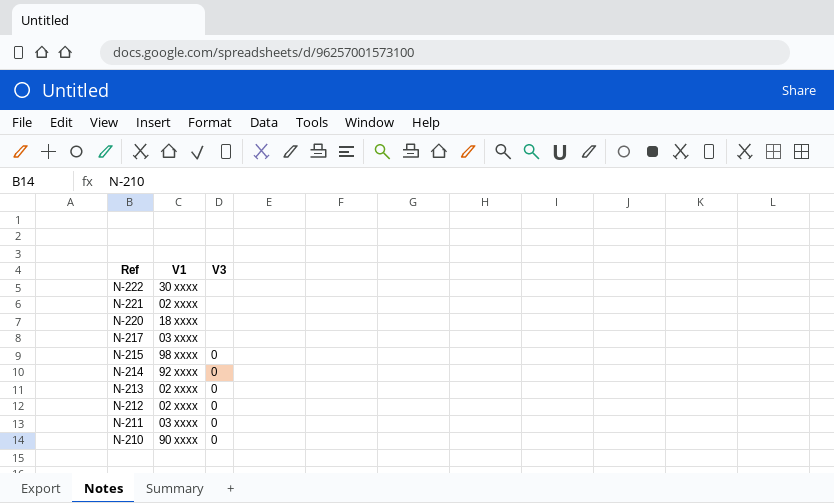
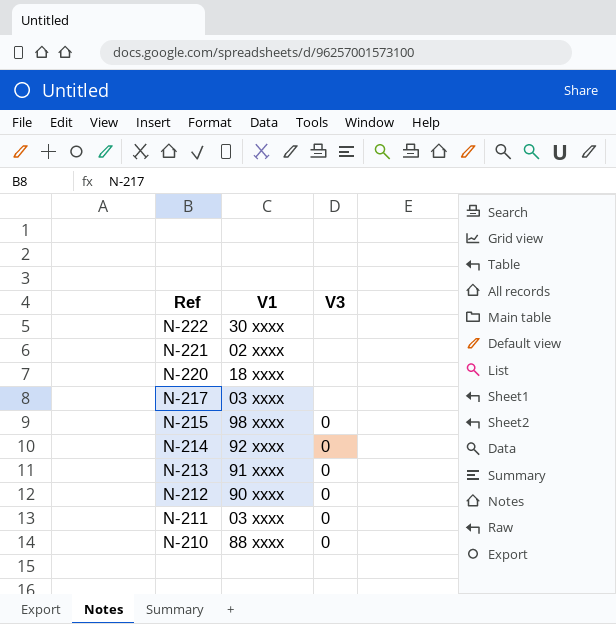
N-213 | V1: 02 xxxx -> 91 xxxx
N-212 | V1: 02 xxxx -> 90 xxxx
N-210 | V1: 90 xxxx -> 88 xxxx

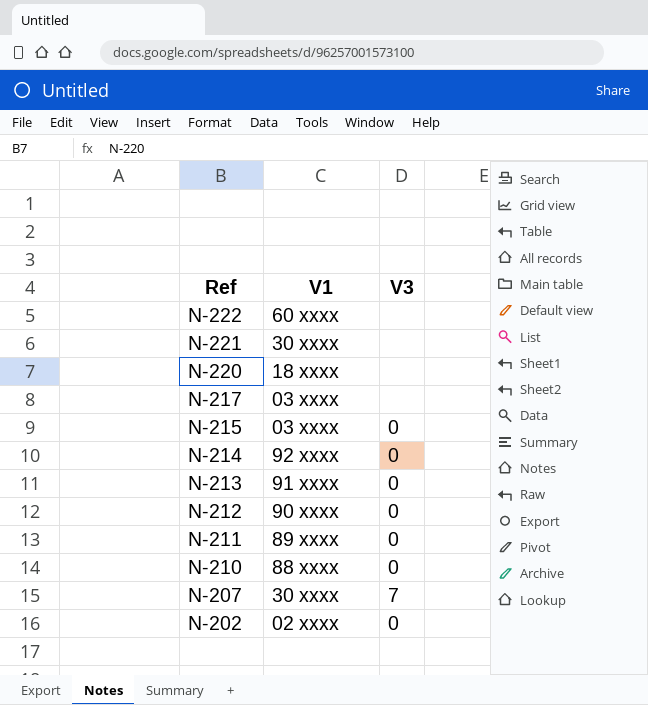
N-222 | V1: 30 xxxx -> 60 xxxx
N-221 | V1: 02 xxxx -> 30 xxxx
N-215 | V1: 98 xxxx -> 03 xxxx
N-211 | V1: 03 xxxx -> 89 xxxx
row N-207: none -> 30 xxxx | 7
row N-202: none -> 02 xxxx | 0

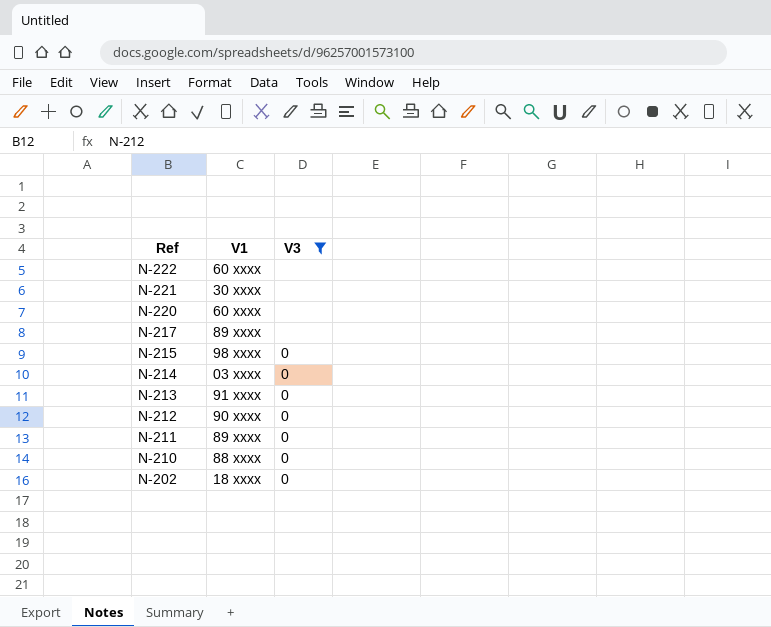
filter: none -> V3 != 7
N-220 | V1: 18 xxxx -> 60 xxxx
N-217 | V1: 03 xxxx -> 89 xxxx
N-215 | V1: 03 xxxx -> 98 xxxx
N-214 | V1: 92 xxxx -> 03 xxxx
N-202 | V1: 02 xxxx -> 18 xxxx

